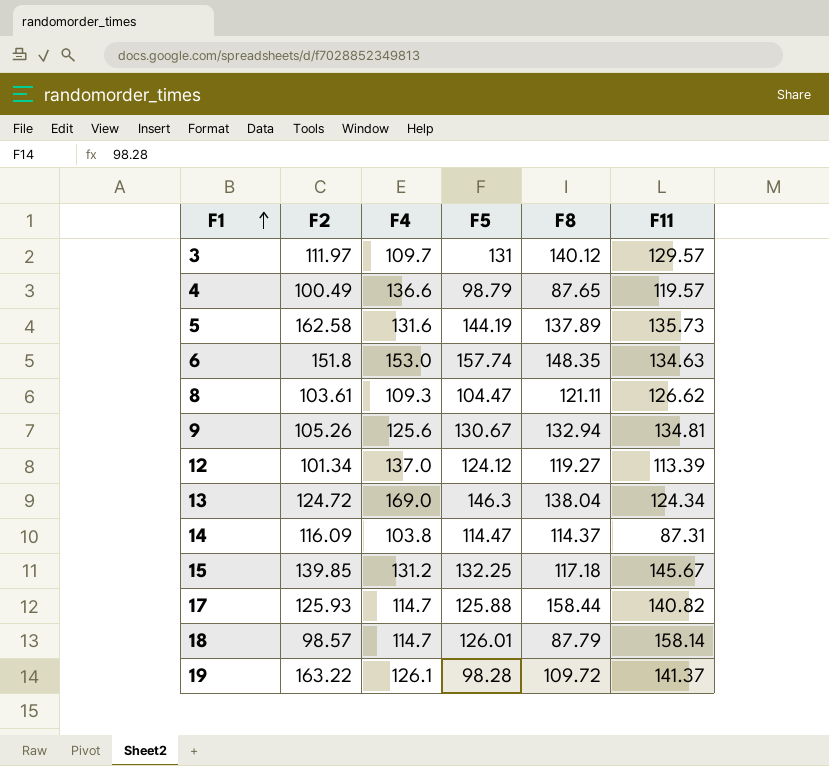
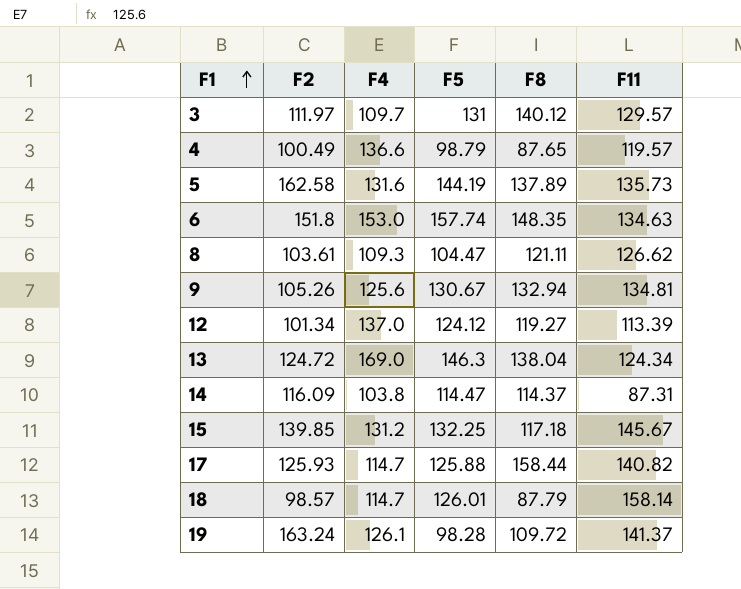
19 | F2: 163.22 -> 163.24

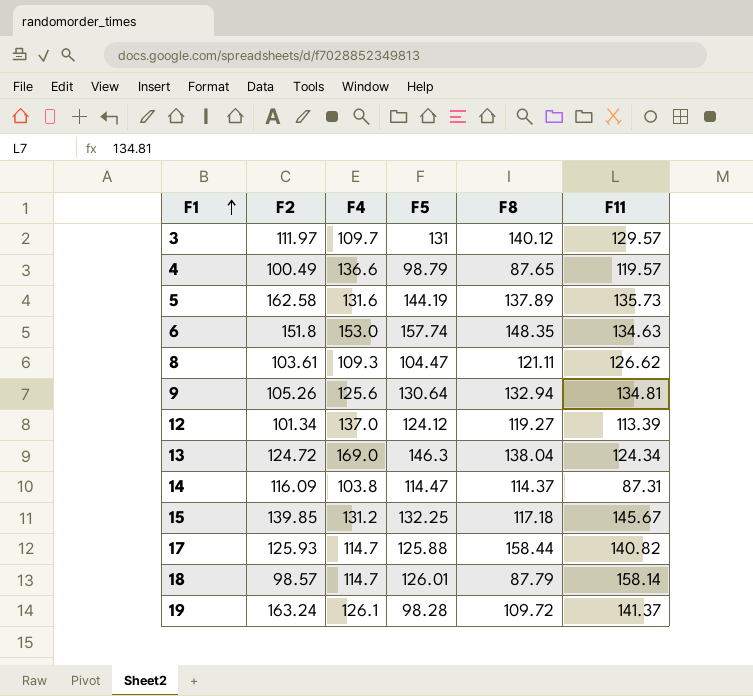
9 | F5: 130.67 -> 130.64

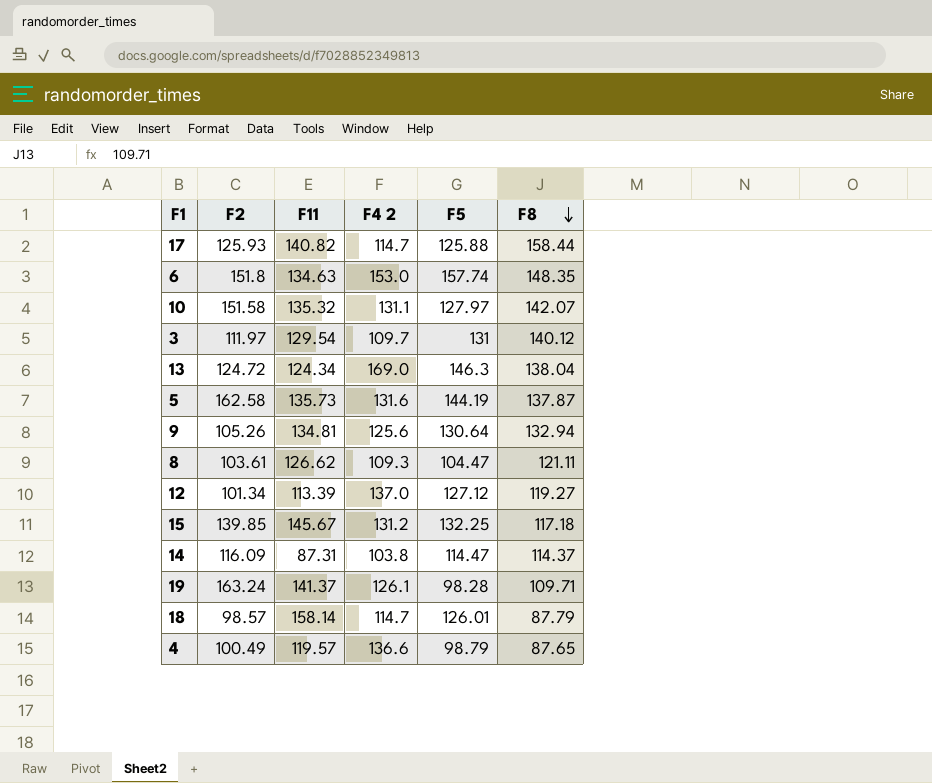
row order: F1 ascending -> F8 descending
column F11 | position: 6 -> 3
column name: F4 -> F4 2
row 10: none -> 151.58 | 135.32 | 131.1 | 127.97 | 142.07
3 | F11: 129.57 -> 129.54
5 | F8: 137.89 -> 137.87
12 | F5: 124.12 -> 127.12
19 | F8: 109.72 -> 109.71

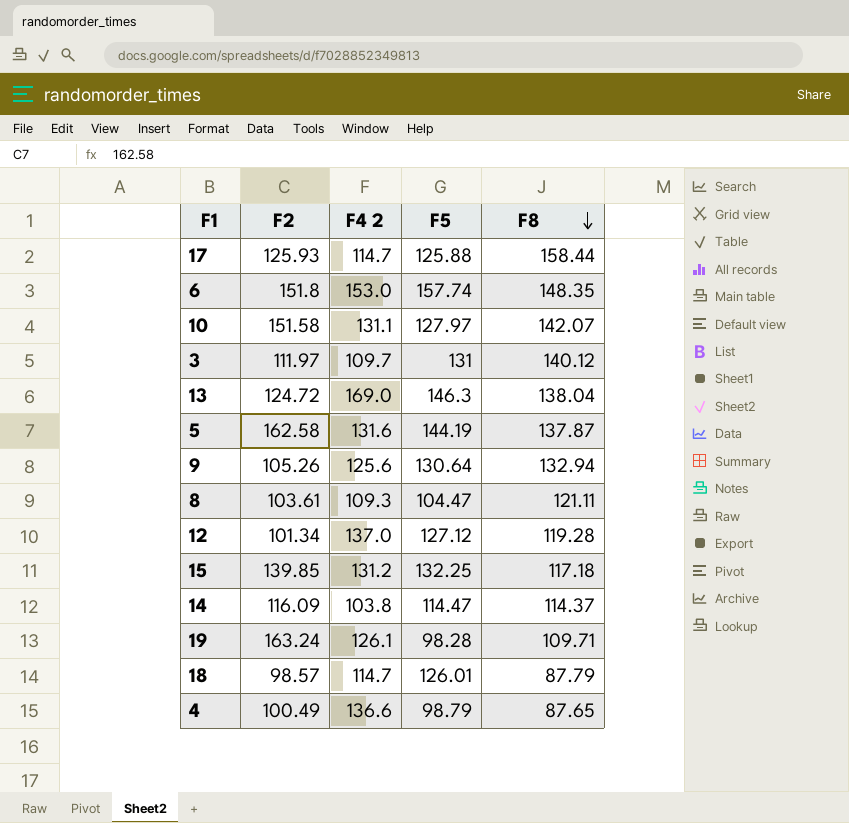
column F11 | position: 3 -> none
12 | F8: 119.27 -> 119.28

